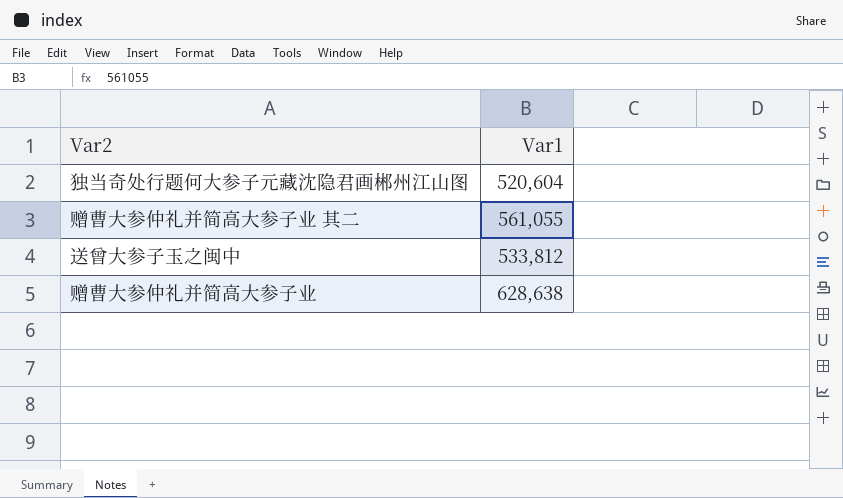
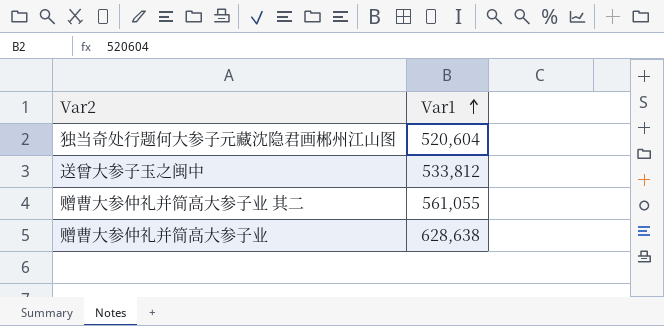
row order: none -> Var1 ascending

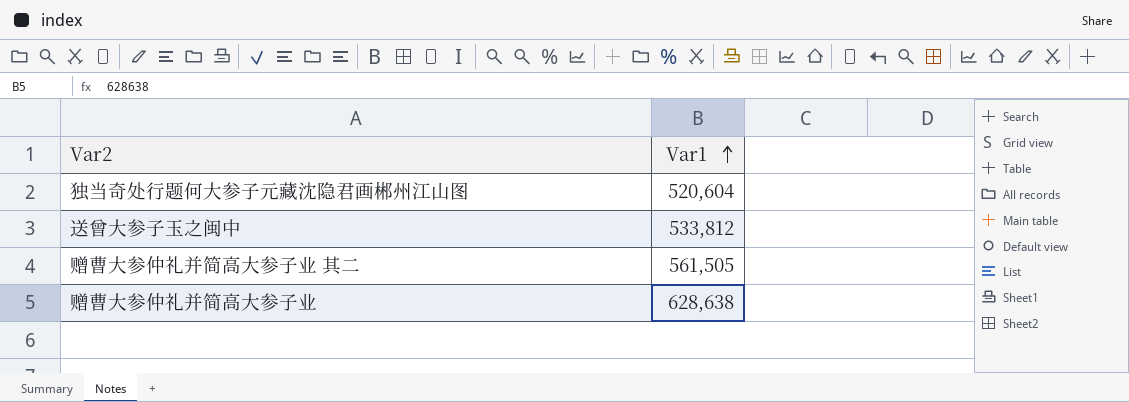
赠曹大参仲礼并简高大参子业 其二 | Var1: 561,055 -> 561,505

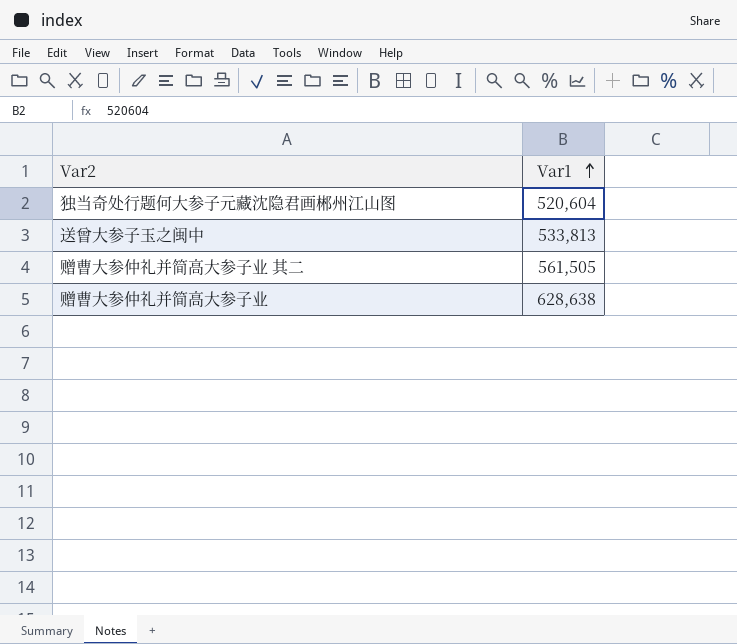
送曾大参子玉之闽中 | Var1: 533,812 -> 533,813

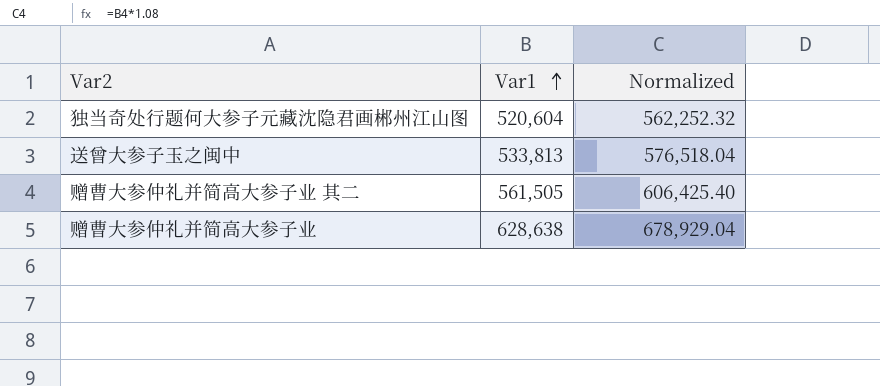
column Normalized | formula: none -> [Var1] * 1.08

